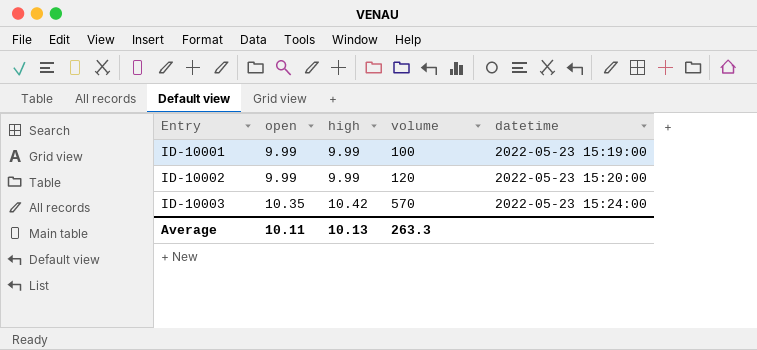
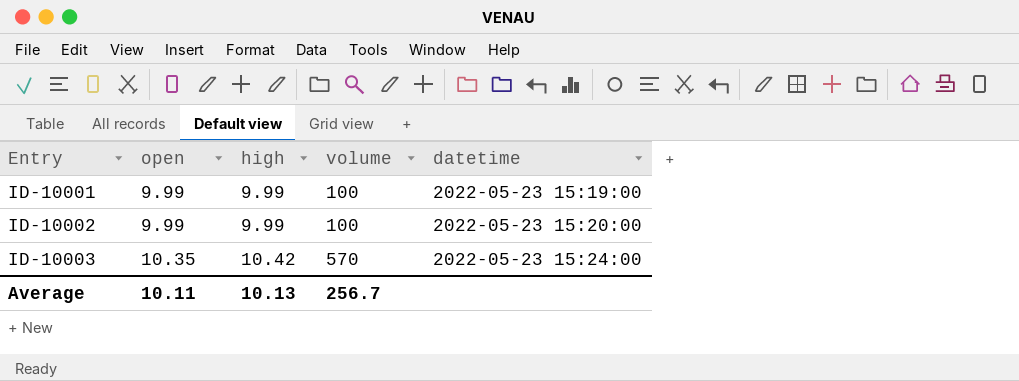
ID-10002 | volume: 120 -> 100
Average | volume: 263.3 -> 256.7

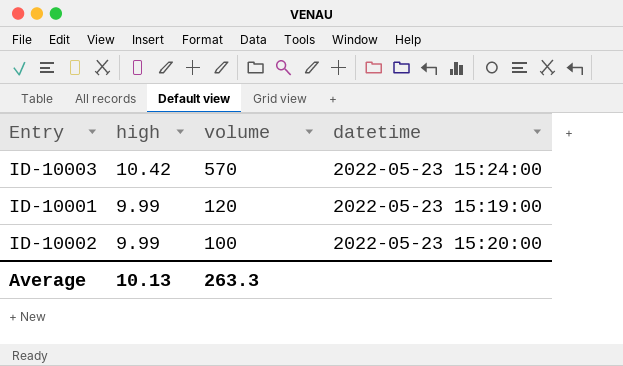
row order: Entry ascending -> high descending
column open | position: 2 -> none
ID-10001 | volume: 100 -> 120
Average | volume: 256.7 -> 263.3

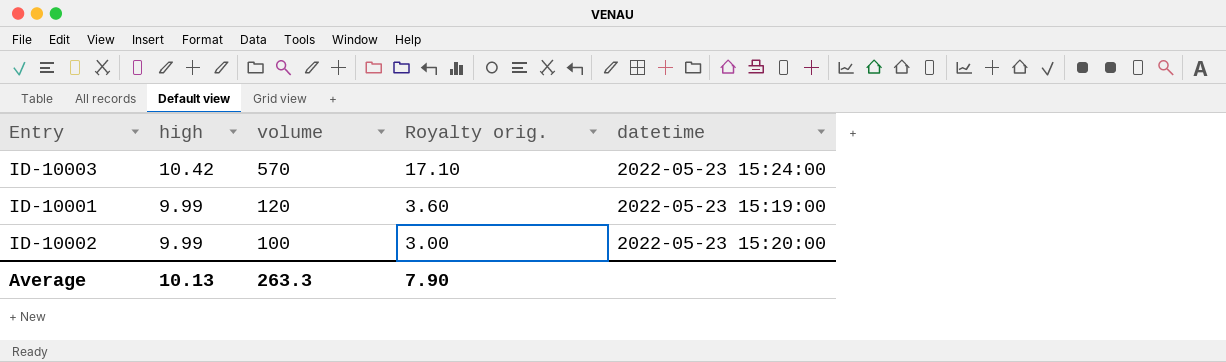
column Royalty orig. | formula: none -> [volume] * 0.03

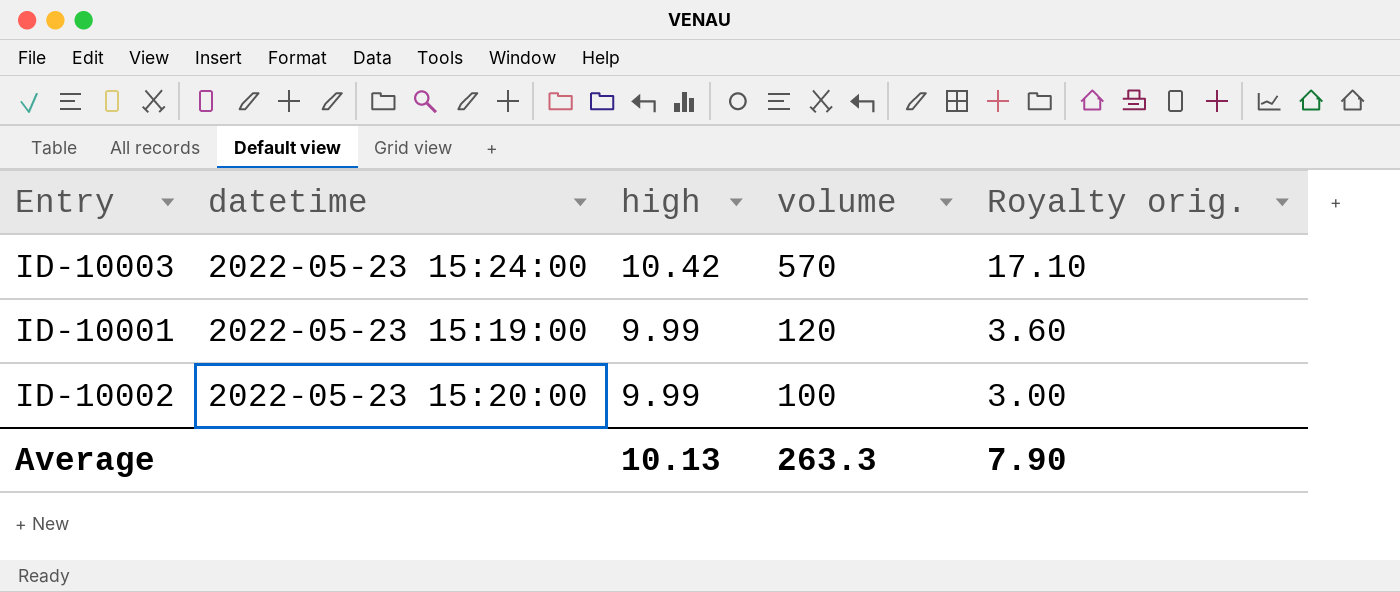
column datetime | position: 5 -> 2

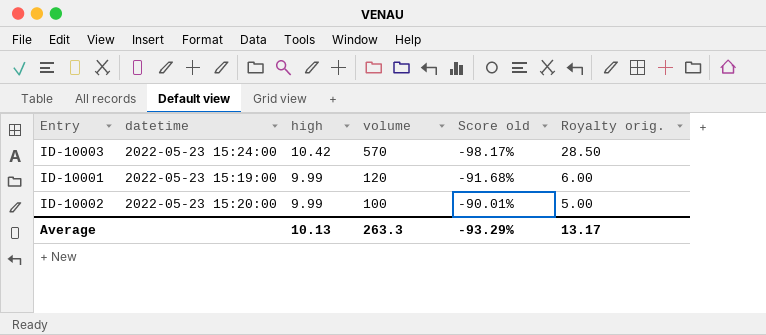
column Score old | formula: none -> ([high] - [volume]) / [volume]
column Royalty orig. | formula: [volume] * 0.03 -> [volume] * 0.05
Average | Royalty orig.: 7.90 -> 13.17

